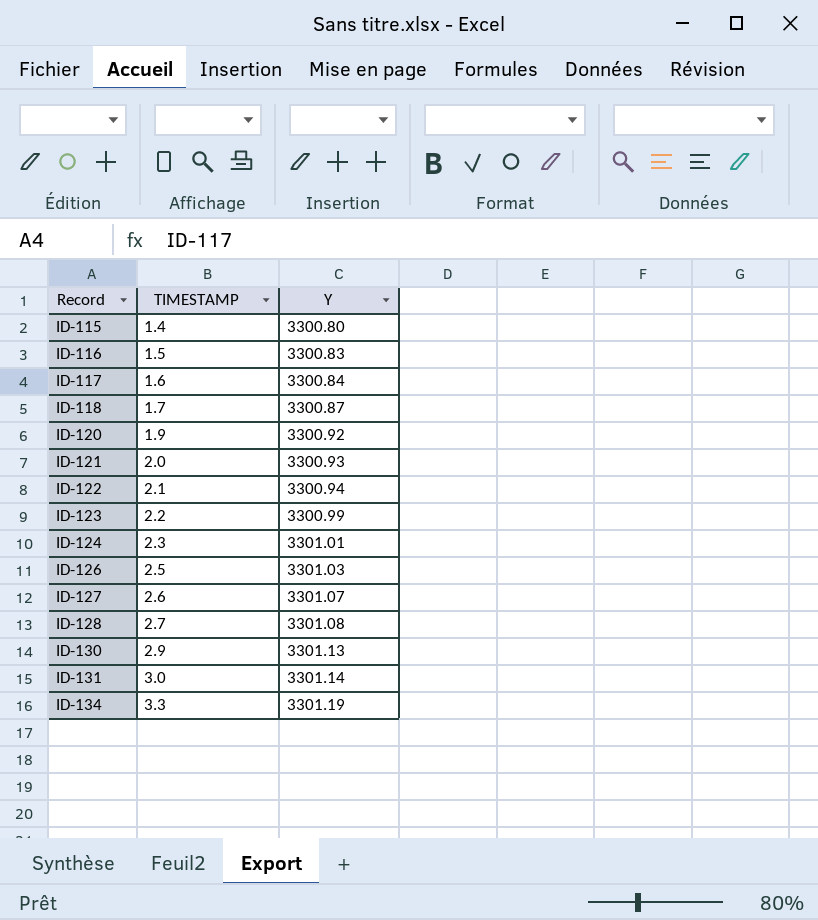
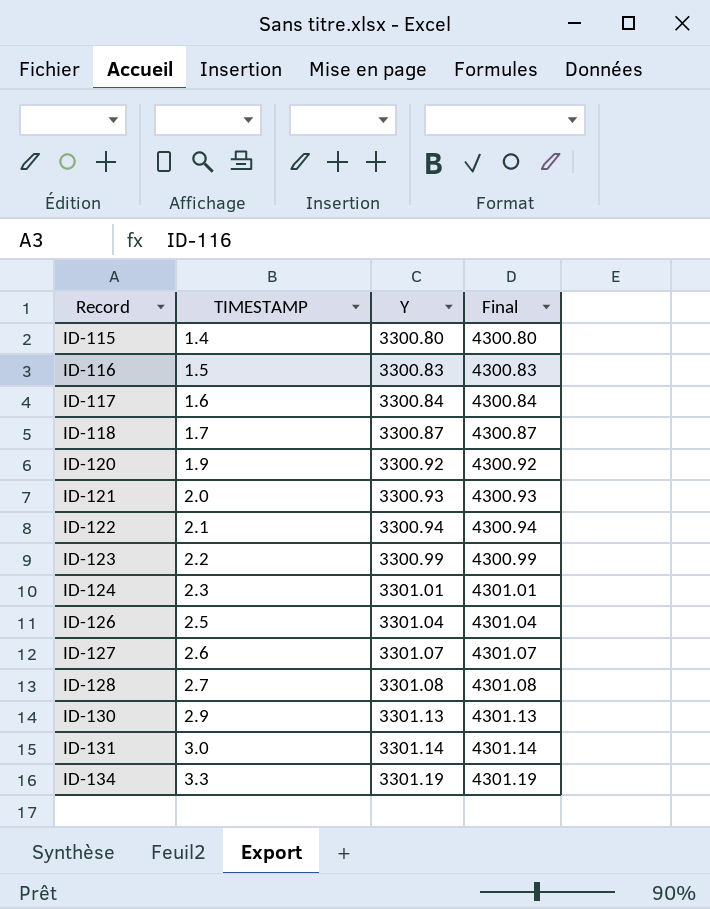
column Final | formula: none -> [Y] + 1000
ID-126 | Y: 3301.03 -> 3301.04

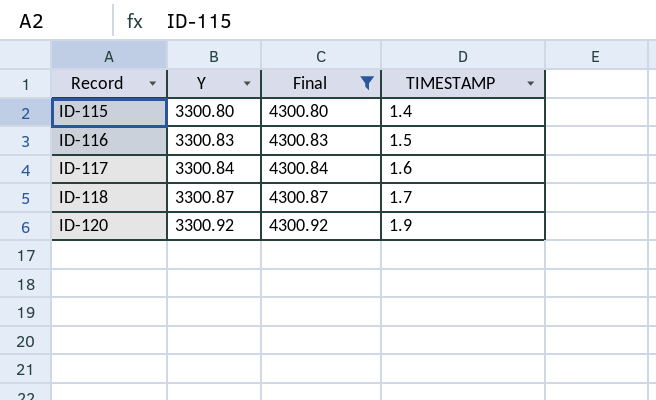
filter: none -> Final <= 4300.92
column TIMESTAMP | position: 2 -> 4

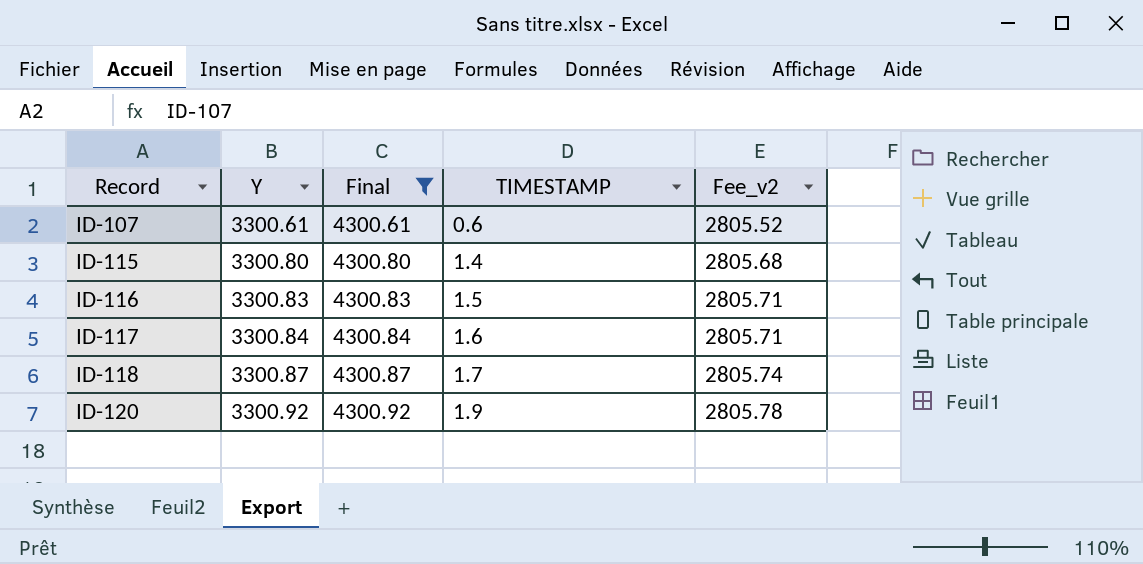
column Fee_v2 | formula: none -> [Y] * 0.85
row ID-107: none -> 3300.61 | 4300.61 | 0.6 | 2805.52

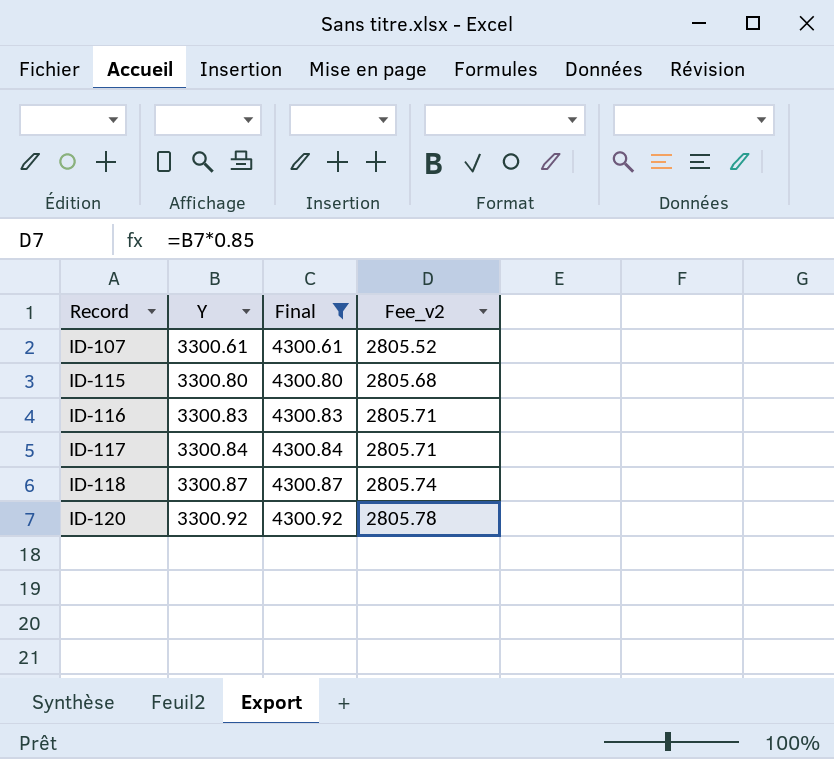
column TIMESTAMP | position: 4 -> none

